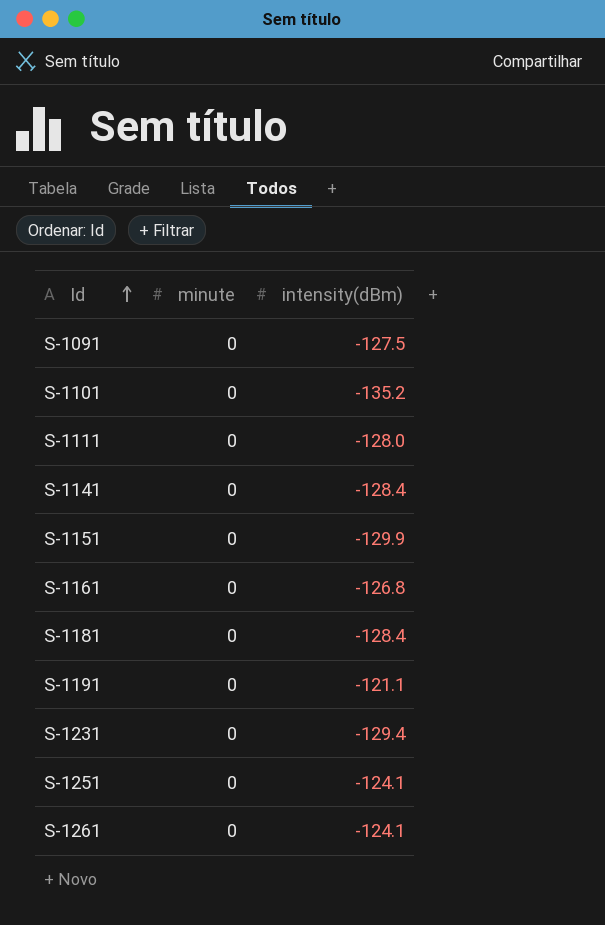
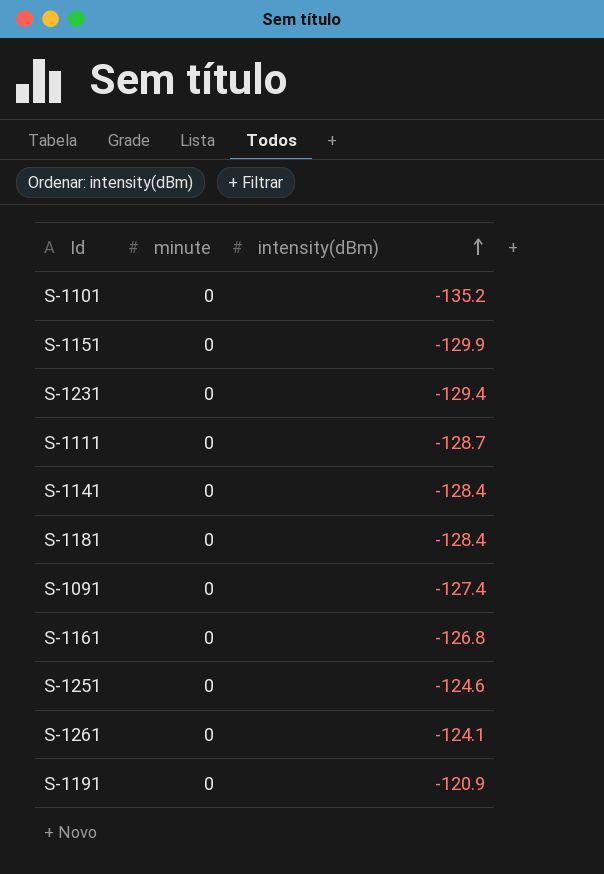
row order: Id ascending -> intensity(dBm) ascending
S-1111 | intensity(dBm): -128.0 -> -128.7
S-1091 | intensity(dBm): -127.5 -> -127.4
S-1251 | intensity(dBm): -124.1 -> -124.6
S-1191 | intensity(dBm): -121.1 -> -120.9

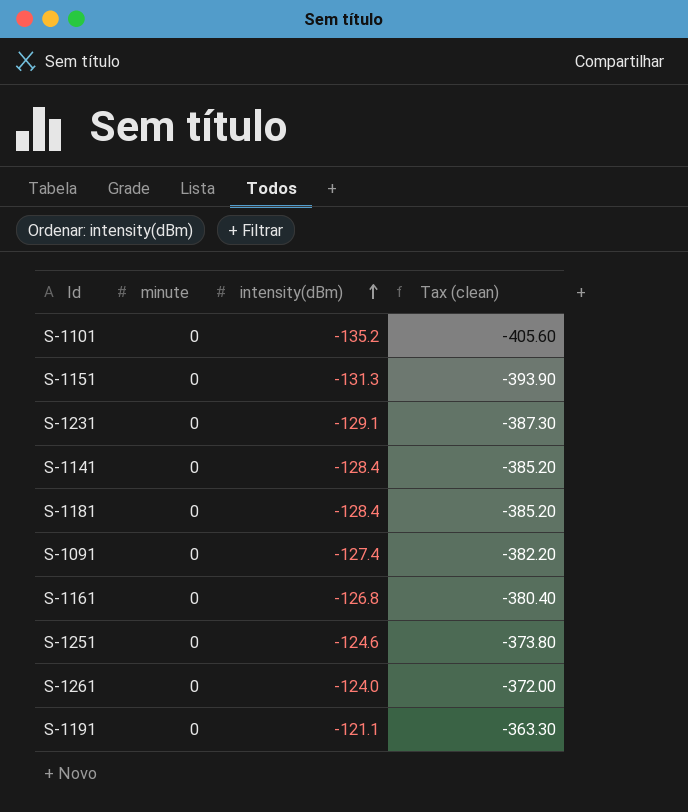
column Tax (clean) | formula: none -> [intensity(dBm)] * 3
row S-1111: 0 | -128.7 -> none
S-1151 | intensity(dBm): -129.9 -> -131.3
S-1231 | intensity(dBm): -129.4 -> -129.1
S-1261 | intensity(dBm): -124.1 -> -124.0
S-1191 | intensity(dBm): -120.9 -> -121.1

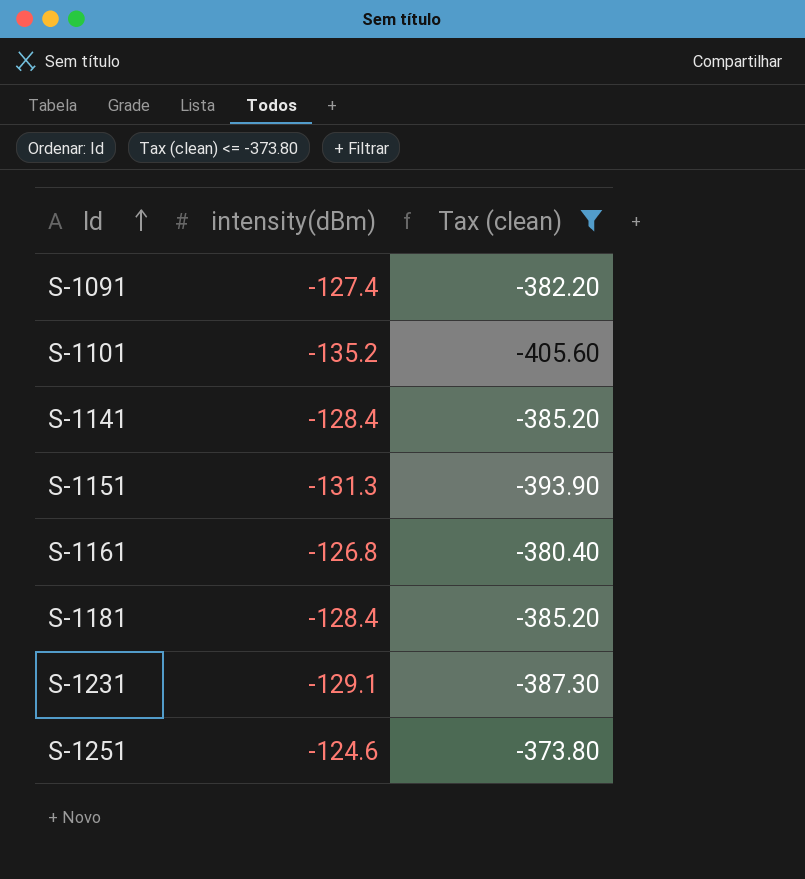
filter: none -> Tax (clean) <= -373.80
row order: intensity(dBm) ascending -> Id ascending
column minute | position: 2 -> none

